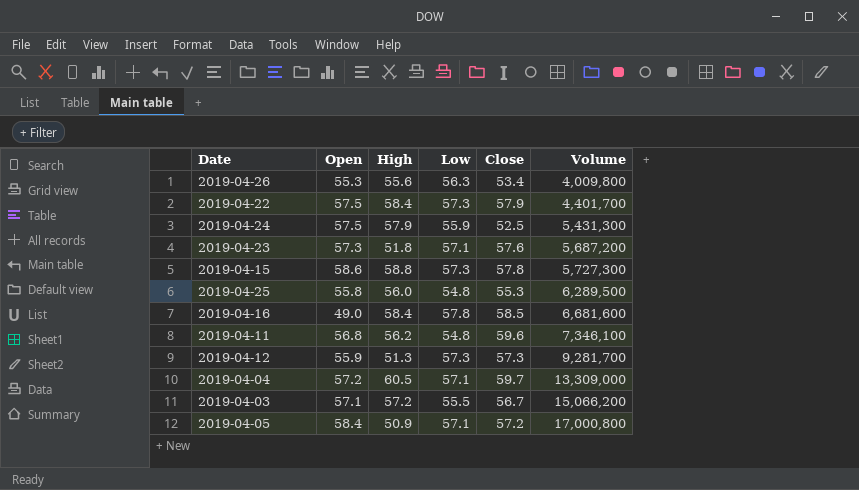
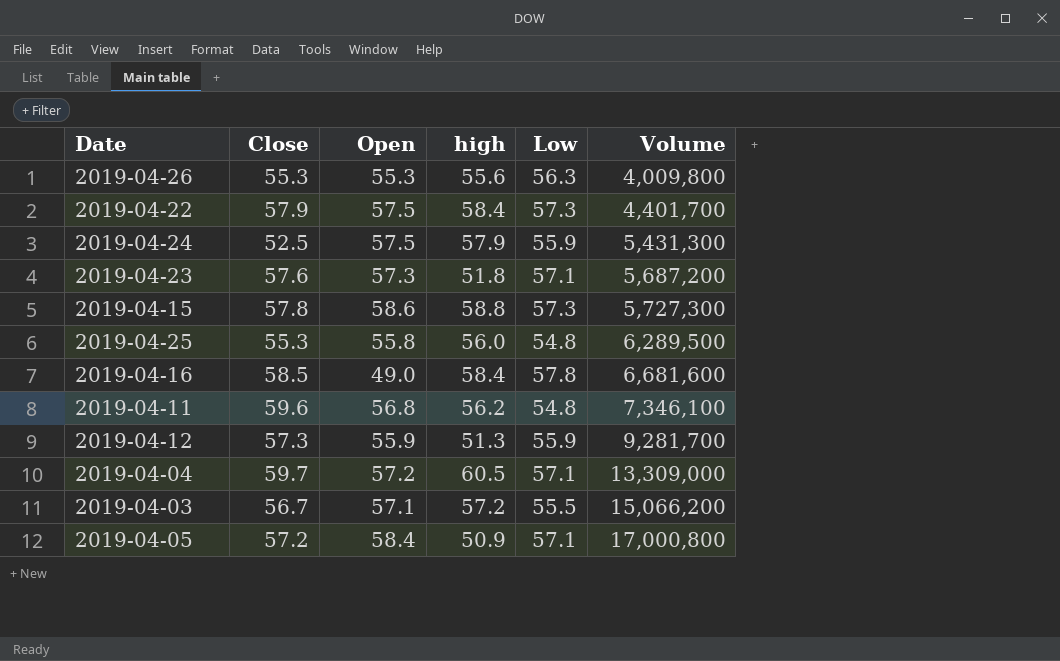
column Close | position: 5 -> 2
column name: High -> high
2019-04-26 | Close: 53.4 -> 55.3
2019-04-12 | Low: 57.3 -> 55.9

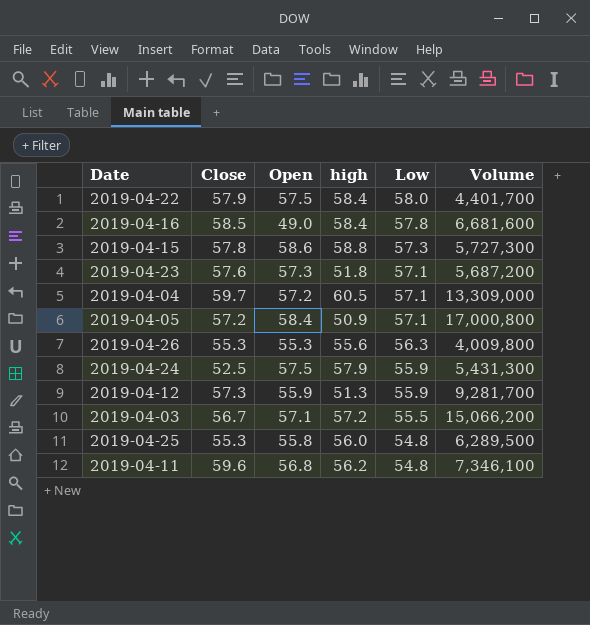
row order: Volume ascending -> Low descending
2019-04-22 | Low: 57.3 -> 58.0

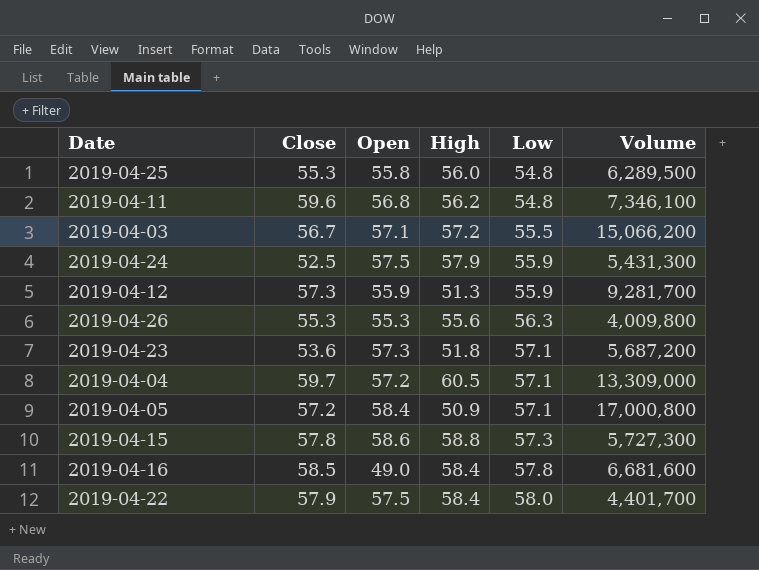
row order: Low descending -> Low ascending
column name: high -> High
2019-04-23 | Close: 57.6 -> 53.6

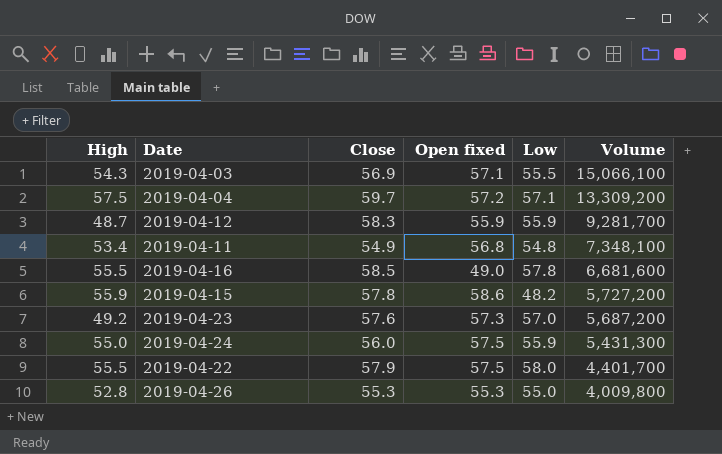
row order: Low ascending -> Volume descending
column High | position: 4 -> 1
column name: Open -> Open fixed
row 2019-04-25: 55.3 | 55.8 | 56.0 | 54.8 | 6,289,500 -> none
row 2019-04-05: 57.2 | 58.4 | 50.9 | 57.1 | 17,000,800 -> none
2019-04-03 | High: 57.2 -> 54.3
2019-04-03 | Close: 56.7 -> 56.9
2019-04-03 | Volume: 15,066,200 -> 15,066,100
2019-04-04 | High: 60.5 -> 57.5
2019-04-04 | Volume: 13,309,000 -> 13,309,200
2019-04-12 | High: 51.3 -> 48.7
2019-04-12 | Close: 57.3 -> 58.3
2019-04-11 | High: 56.2 -> 53.4
2019-04-11 | Close: 59.6 -> 54.9
2019-04-11 | Volume: 7,346,100 -> 7,348,100
2019-04-16 | High: 58.4 -> 55.5
2019-04-15 | High: 58.8 -> 55.9
2019-04-15 | Low: 57.3 -> 48.2
2019-04-15 | Volume: 5,727,300 -> 5,727,200
2019-04-23 | High: 51.8 -> 49.2
2019-04-23 | Close: 53.6 -> 57.6
2019-04-23 | Low: 57.1 -> 57.0
2019-04-24 | High: 57.9 -> 55.0
2019-04-24 | Close: 52.5 -> 56.0
2019-04-22 | High: 58.4 -> 55.5
2019-04-26 | High: 55.6 -> 52.8
2019-04-26 | Low: 56.3 -> 55.0

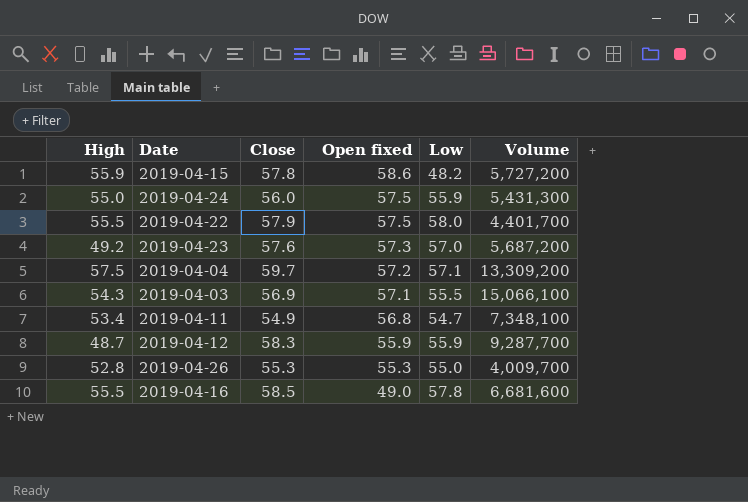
row order: Volume descending -> Open fixed descending
2019-04-11 | Low: 54.8 -> 54.7
2019-04-12 | Volume: 9,281,700 -> 9,287,700
2019-04-26 | Volume: 4,009,800 -> 4,009,700

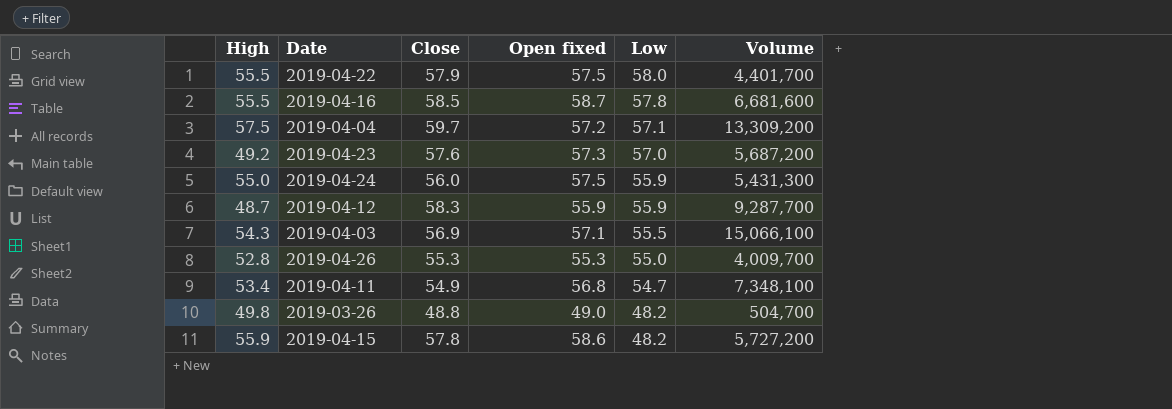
row order: Open fixed descending -> Low descending
2019-04-16 | Open fixed: 49.0 -> 58.7
row 2019-03-26: none -> 49.8 | 48.8 | 49.0 | 48.2 | 504,700

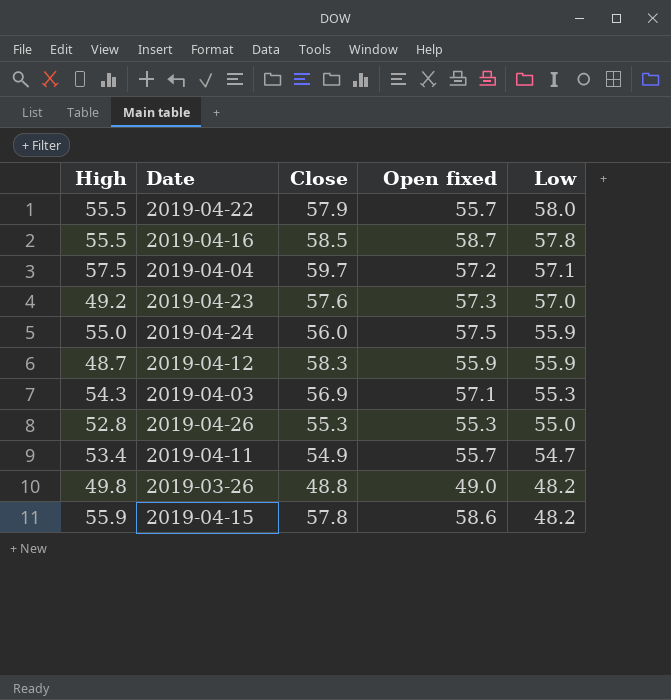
column Volume | position: 6 -> none
2019-04-22 | Open fixed: 57.5 -> 55.7
2019-04-03 | Low: 55.5 -> 55.3
2019-04-11 | Open fixed: 56.8 -> 55.7

